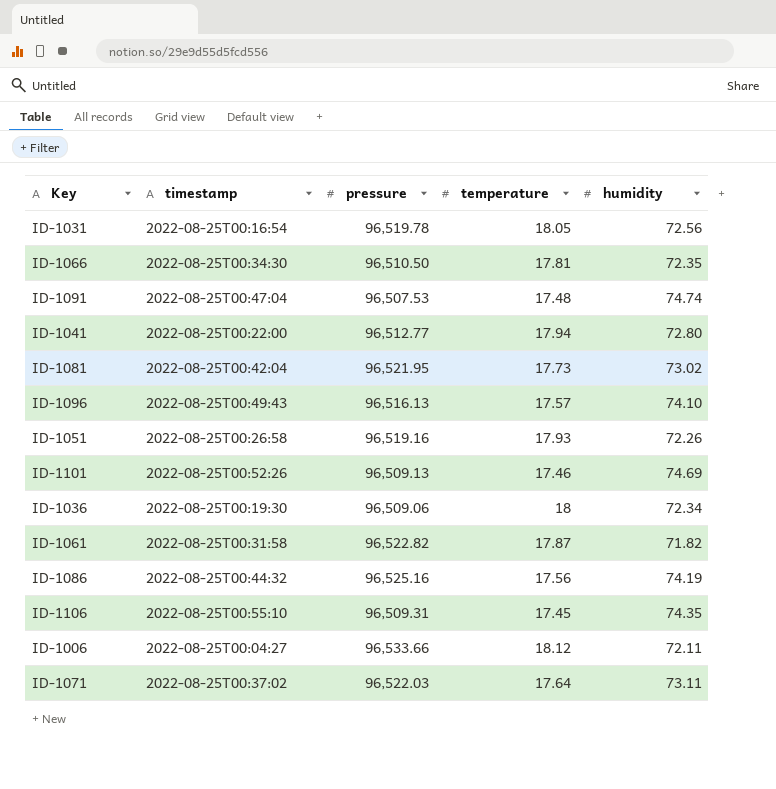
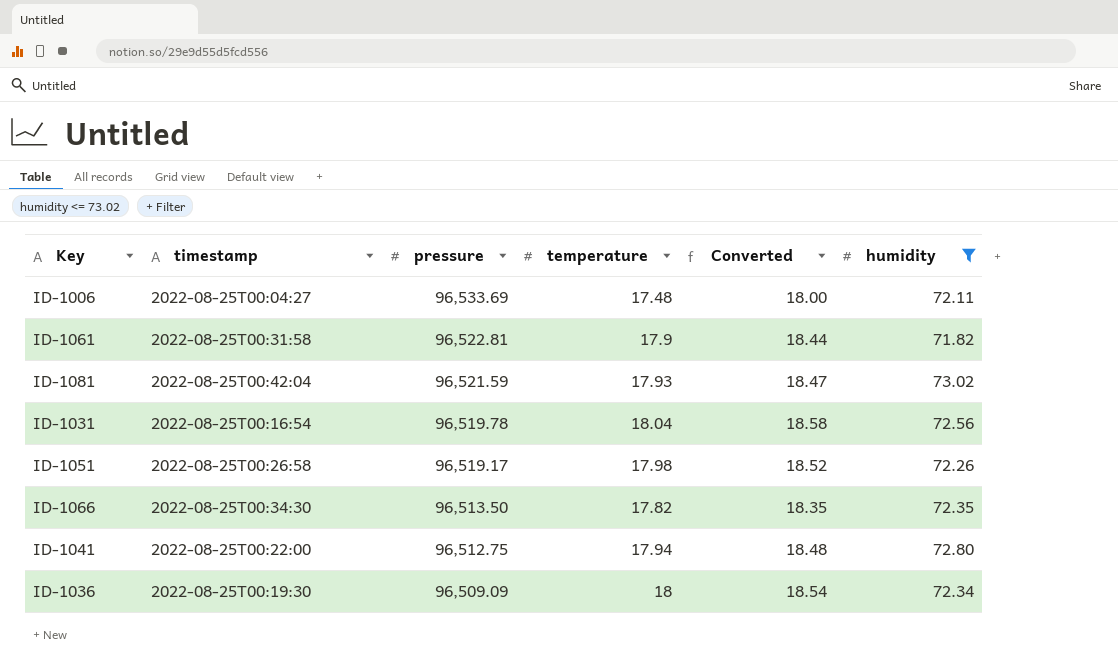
filter: none -> humidity <= 73.02
row order: none -> pressure descending
column Converted | formula: none -> [temperature] * 1.03
ID-1006 | pressure: 96,533.66 -> 96,533.69
ID-1006 | temperature: 18.12 -> 17.48
ID-1061 | pressure: 96,522.82 -> 96,522.81
ID-1061 | temperature: 17.87 -> 17.9
ID-1081 | pressure: 96,521.95 -> 96,521.59
ID-1081 | temperature: 17.73 -> 17.93
ID-1031 | temperature: 18.05 -> 18.04
ID-1051 | pressure: 96,519.16 -> 96,519.17
ID-1051 | temperature: 17.93 -> 17.98
ID-1066 | pressure: 96,510.50 -> 96,513.50
ID-1066 | temperature: 17.81 -> 17.82
ID-1041 | pressure: 96,512.77 -> 96,512.75
ID-1036 | pressure: 96,509.06 -> 96,509.09

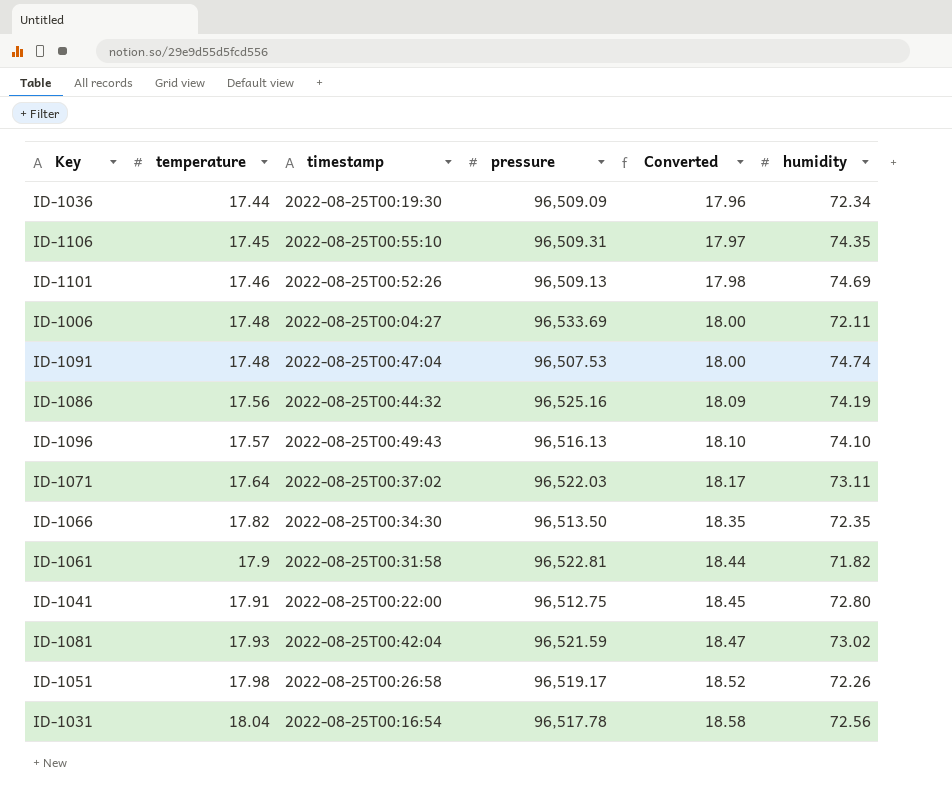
filter: humidity <= 73.02 -> none
row order: pressure descending -> temperature ascending
column temperature | position: 4 -> 2
ID-1036 | temperature: 18 -> 17.44
ID-1036 | Converted: 18.54 -> 17.96
ID-1041 | temperature: 17.94 -> 17.91
ID-1041 | Converted: 18.48 -> 18.45
ID-1031 | pressure: 96,519.78 -> 96,517.78

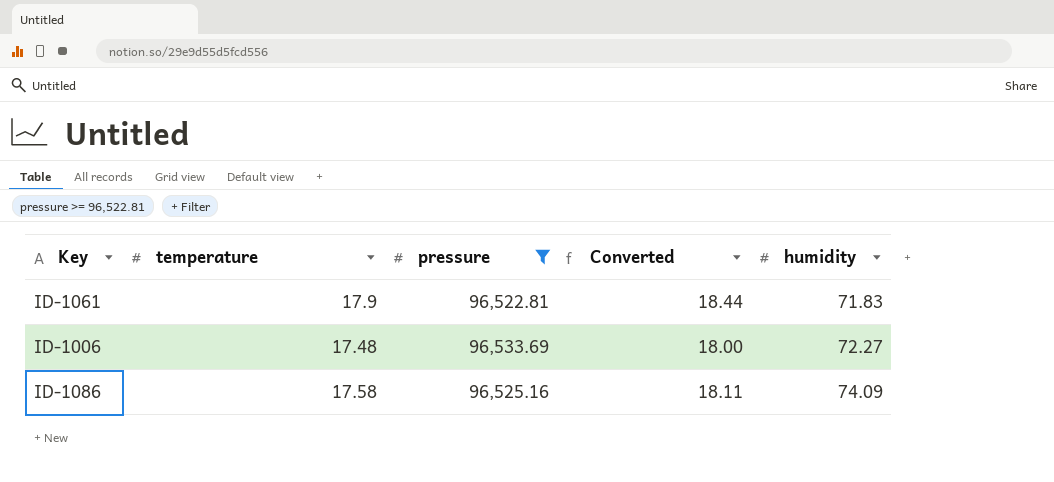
filter: none -> pressure >= 96,522.81
row order: temperature ascending -> humidity ascending
column timestamp | position: 3 -> none
ID-1061 | humidity: 71.82 -> 71.83
ID-1006 | humidity: 72.11 -> 72.27
ID-1086 | temperature: 17.56 -> 17.58
ID-1086 | Converted: 18.09 -> 18.11
ID-1086 | humidity: 74.19 -> 74.09

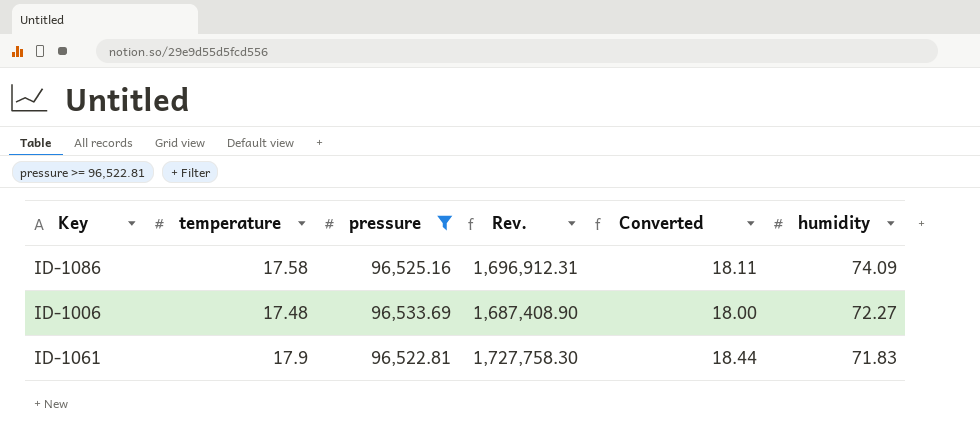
row order: humidity ascending -> humidity descending
column Rev. | formula: none -> [temperature] * [pressure]

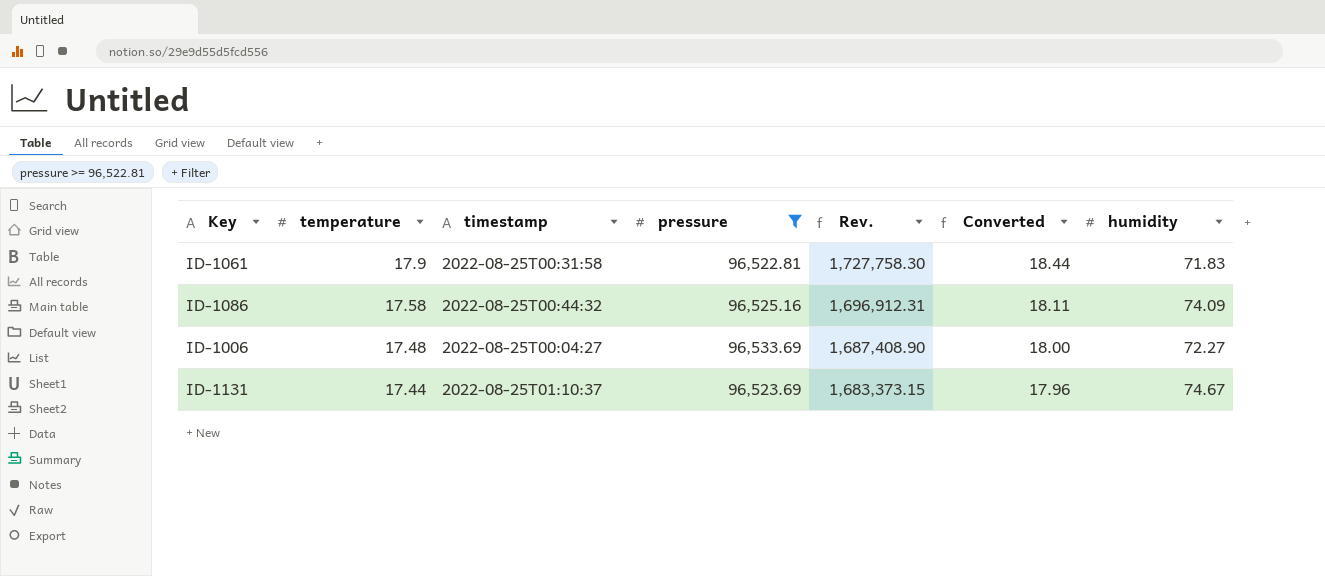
row order: humidity descending -> temperature descending
column timestamp | position: none -> 3
row ID-1131: none -> 17.44 | 2022-08-25T01:10:37 | 96,523.69 | 1,683,373.15 | 17.96 | 74.67

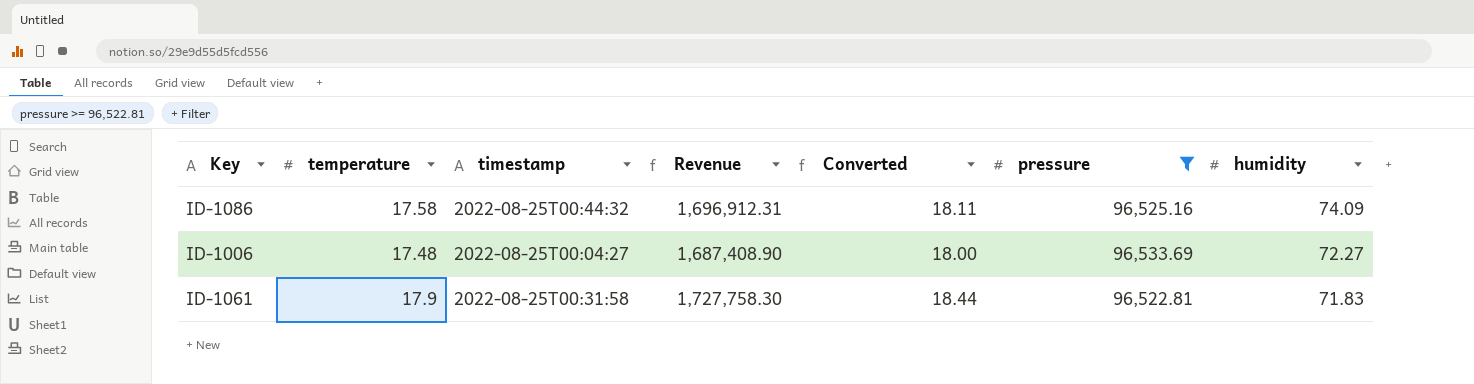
row order: temperature descending -> humidity descending
column name: Rev. -> Revenue
column pressure | position: 4 -> 6
row ID-1131: 17.44 | 2022-08-25T01:10:37 | 96,523.69 | 1,683,373.15 | 17.96 | 74.67 -> none

